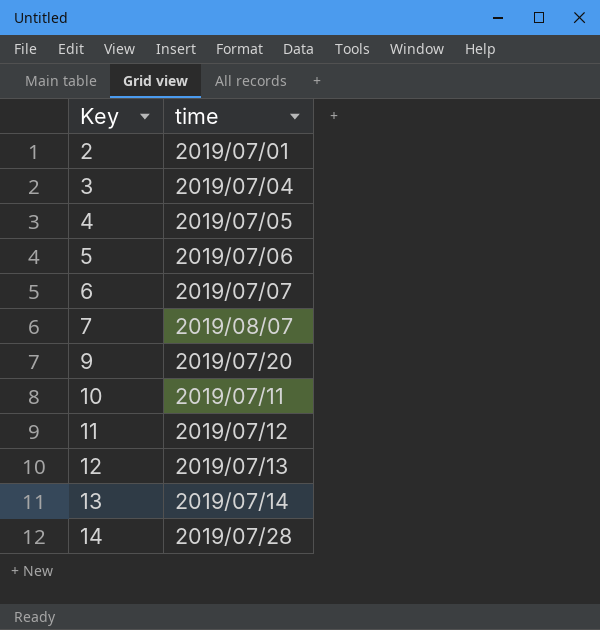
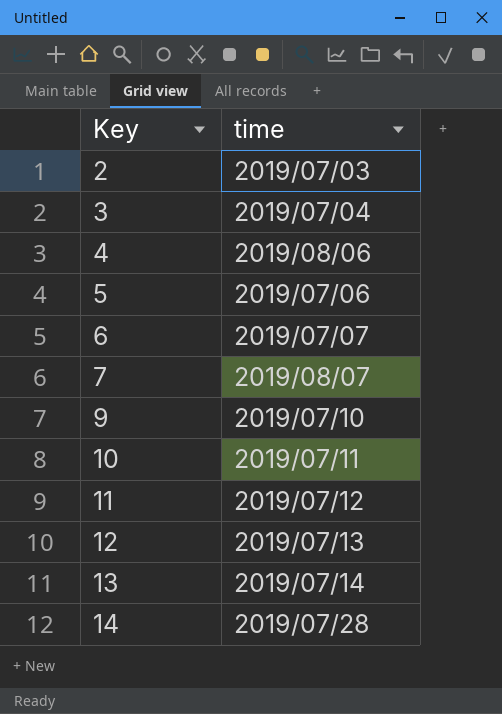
2 | time: 2019/07/01 -> 2019/07/03
4 | time: 2019/07/05 -> 2019/08/06
9 | time: 2019/07/20 -> 2019/07/10

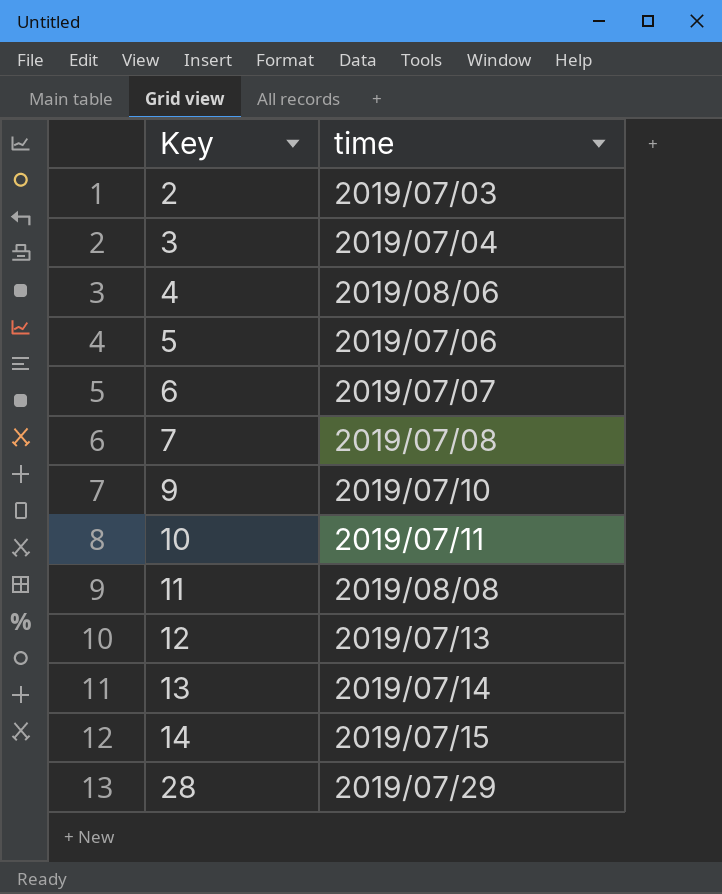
7 | time: 2019/08/07 -> 2019/07/08
11 | time: 2019/07/12 -> 2019/08/08
14 | time: 2019/07/28 -> 2019/07/15
row 28: none -> 2019/07/29

